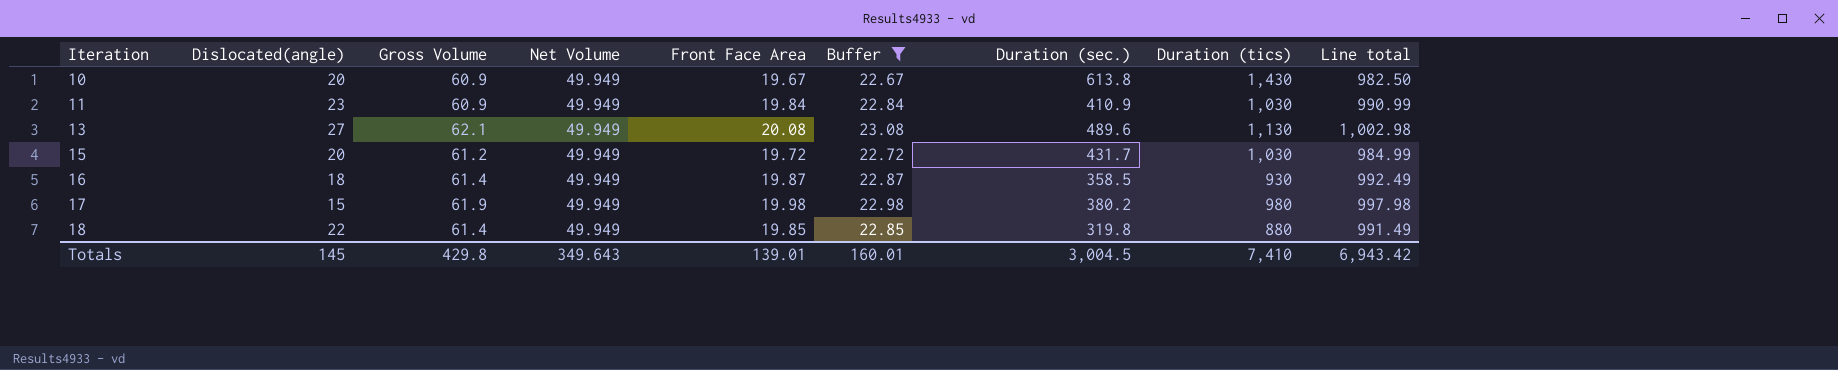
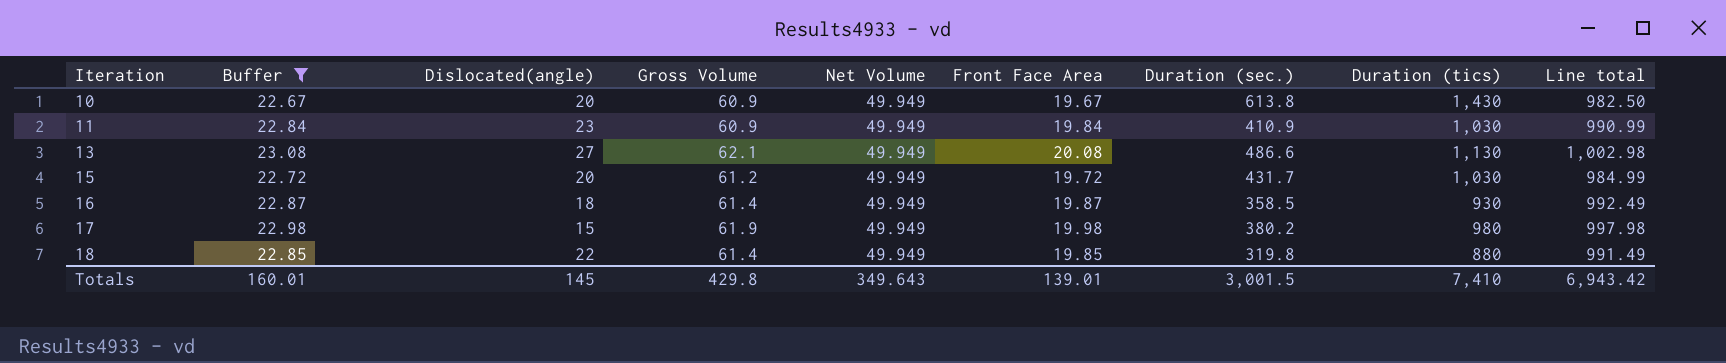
column Buffer | position: 6 -> 2
13 | Duration (sec.): 489.6 -> 486.6
Totals | Duration (sec.): 3,004.5 -> 3,001.5

